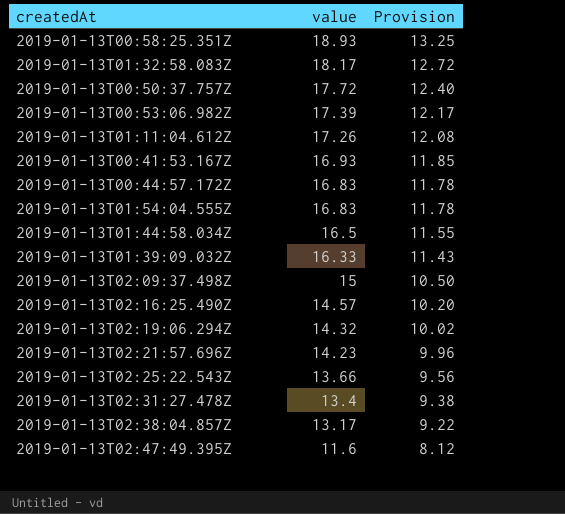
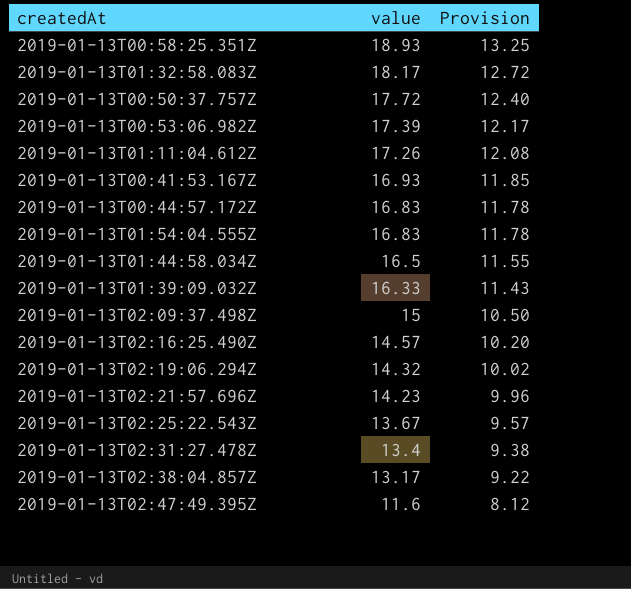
2019-01-13T02:25:22.543Z | value: 13.66 -> 13.67
2019-01-13T02:25:22.543Z | Provision: 9.56 -> 9.57

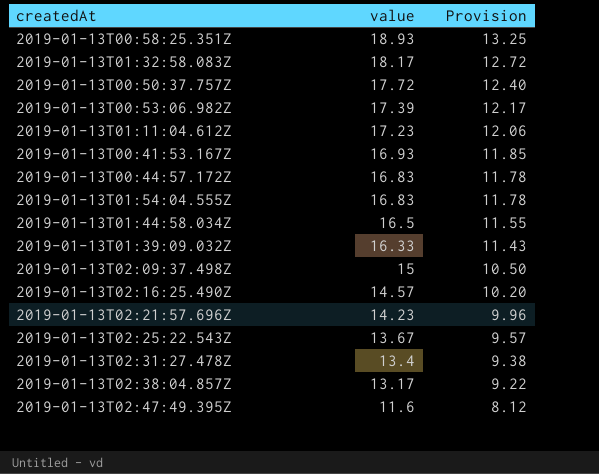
row 2019-01-13T02:19:06.294Z: 14.32 | 10.02 -> none
2019-01-13T01:11:04.612Z | value: 17.26 -> 17.23
2019-01-13T01:11:04.612Z | Provision: 12.08 -> 12.06

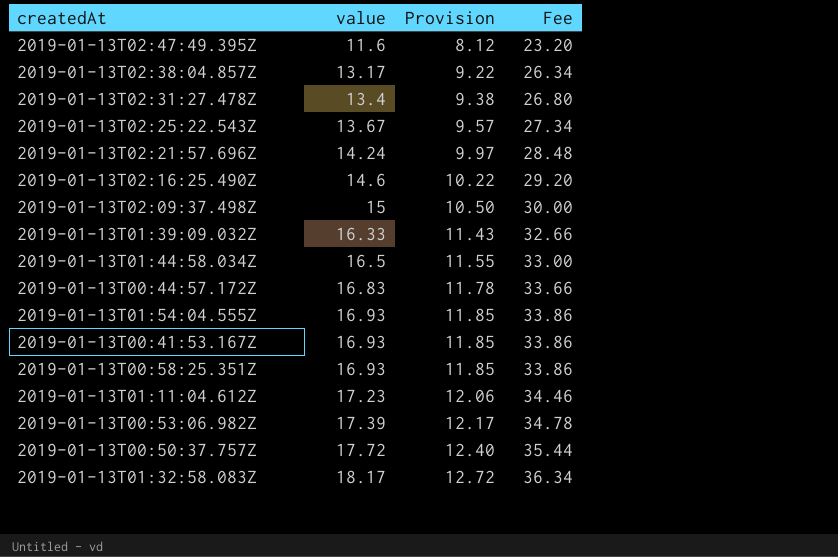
row order: value descending -> value ascending
column Fee | formula: none -> [value] * 2
2019-01-13T02:21:57.696Z | value: 14.23 -> 14.24
2019-01-13T02:21:57.696Z | Provision: 9.96 -> 9.97
2019-01-13T02:16:25.490Z | value: 14.57 -> 14.6
2019-01-13T02:16:25.490Z | Provision: 10.20 -> 10.22
2019-01-13T01:54:04.555Z | value: 16.83 -> 16.93
2019-01-13T01:54:04.555Z | Provision: 11.78 -> 11.85
2019-01-13T00:58:25.351Z | value: 18.93 -> 16.93
2019-01-13T00:58:25.351Z | Provision: 13.25 -> 11.85

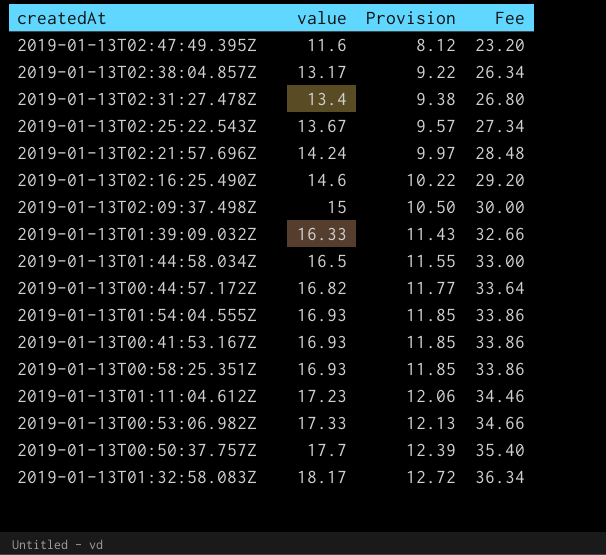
2019-01-13T00:44:57.172Z | value: 16.83 -> 16.82
2019-01-13T00:44:57.172Z | Provision: 11.78 -> 11.77
2019-01-13T00:44:57.172Z | Fee: 33.66 -> 33.64
2019-01-13T00:53:06.982Z | value: 17.39 -> 17.33
2019-01-13T00:53:06.982Z | Provision: 12.17 -> 12.13
2019-01-13T00:53:06.982Z | Fee: 34.78 -> 34.66
2019-01-13T00:50:37.757Z | value: 17.72 -> 17.7
2019-01-13T00:50:37.757Z | Provision: 12.40 -> 12.39
2019-01-13T00:50:37.757Z | Fee: 35.44 -> 35.40

